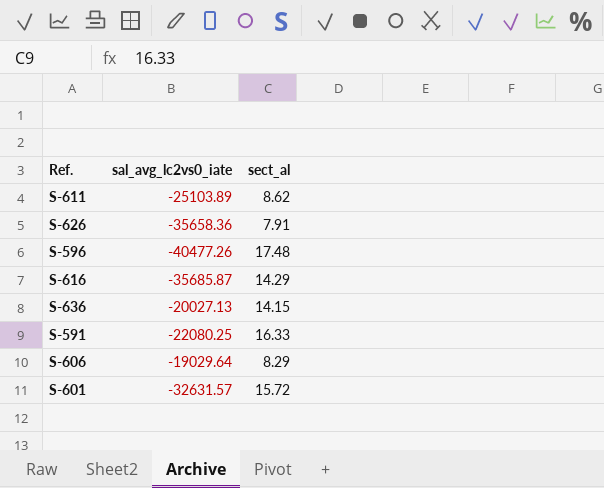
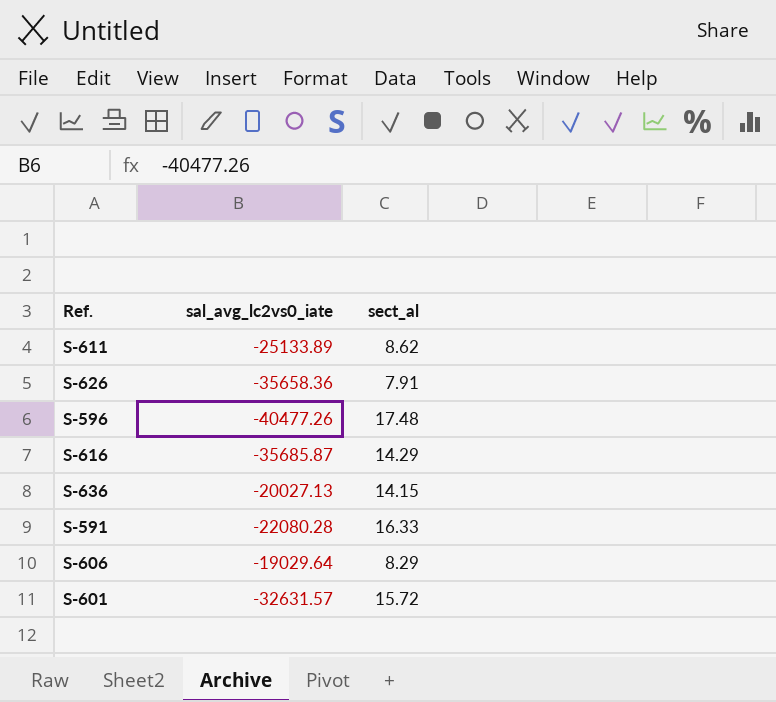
S-611 | sal_avg_lc2vs0_iate: -25103.89 -> -25133.89
S-591 | sal_avg_lc2vs0_iate: -22080.25 -> -22080.28

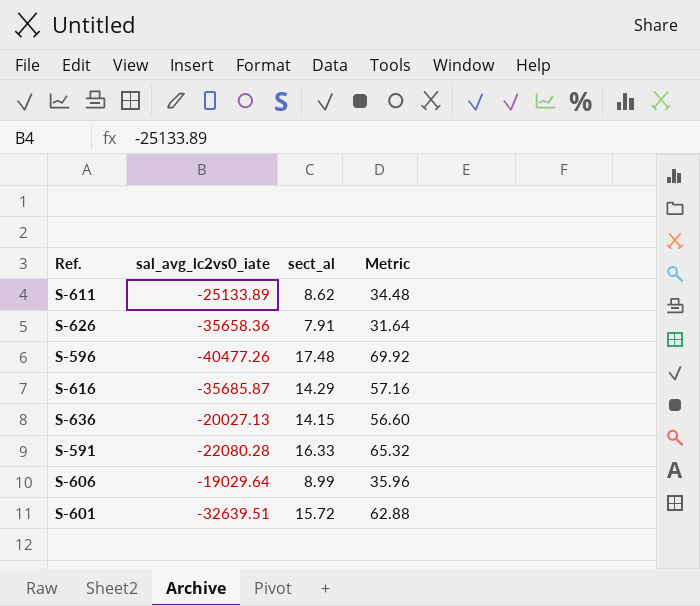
column Metric | formula: none -> [sect_al] * 4
S-606 | sect_al: 8.29 -> 8.99
S-601 | sal_avg_lc2vs0_iate: -32631.57 -> -32639.51

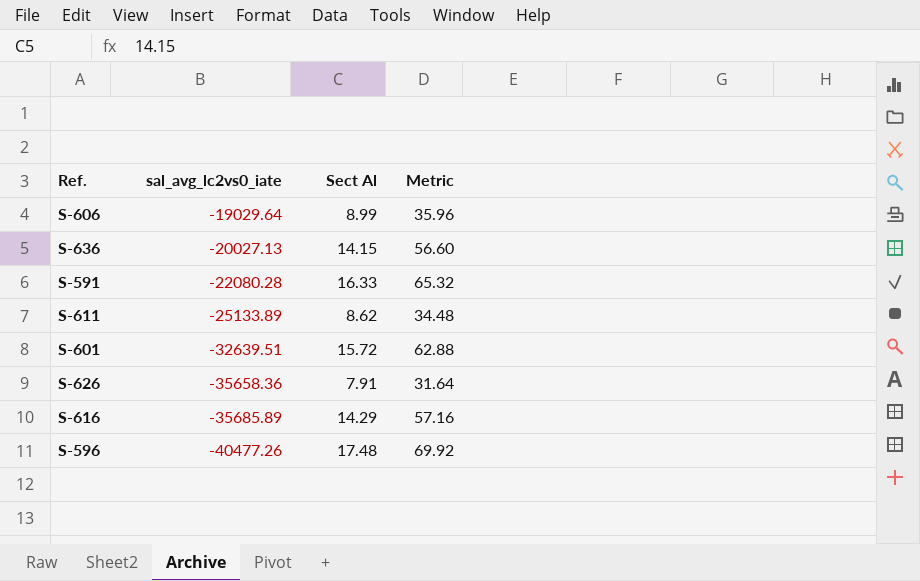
row order: none -> sal_avg_lc2vs0_iate descending
column name: sect_al -> Sect Al
S-616 | sal_avg_lc2vs0_iate: -35685.87 -> -35685.89

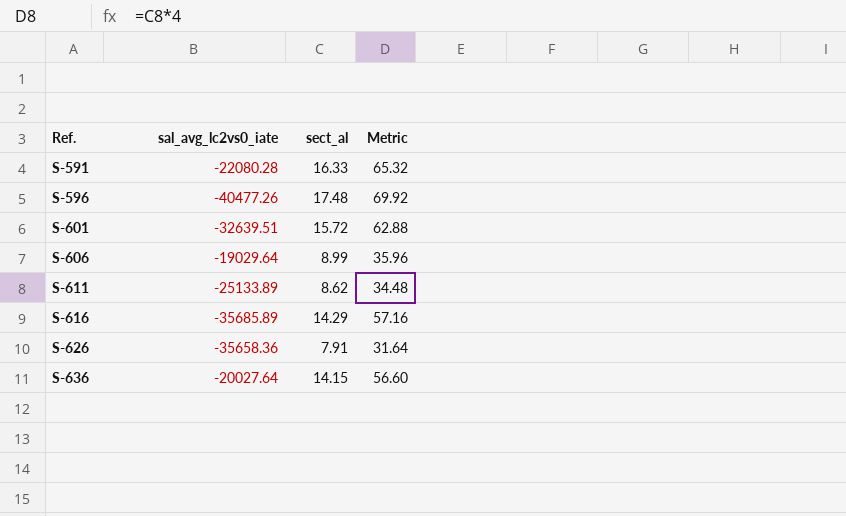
row order: sal_avg_lc2vs0_iate descending -> Ref. ascending
column name: Sect Al -> sect_al
S-636 | sal_avg_lc2vs0_iate: -20027.13 -> -20027.64

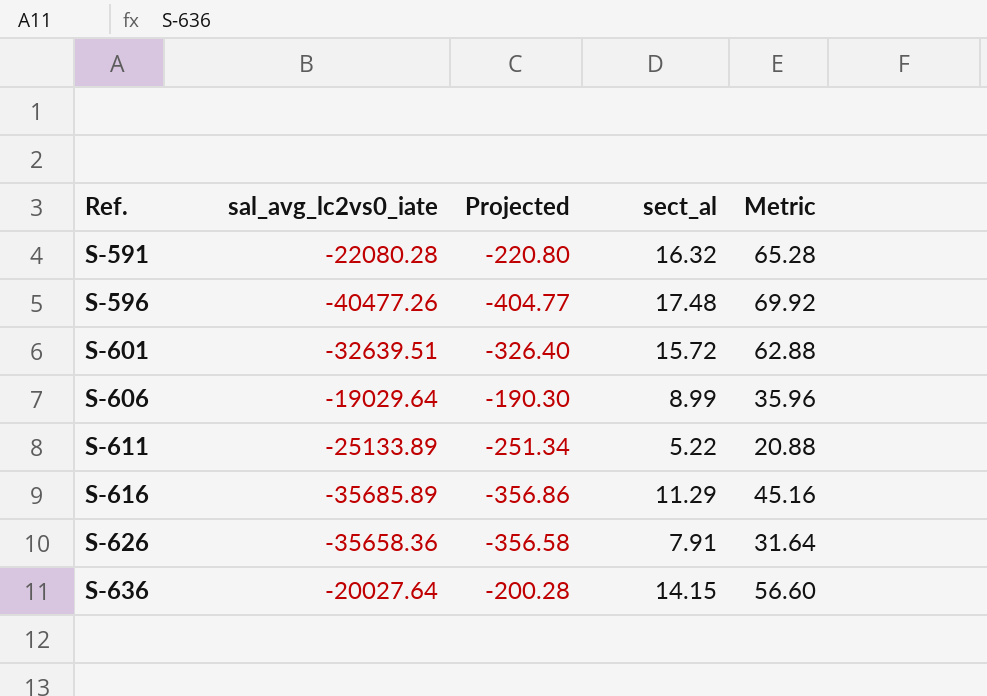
column Projected | formula: none -> [sal_avg_lc2vs0_iate] * 0.01
S-591 | sect_al: 16.33 -> 16.32
S-591 | Metric: 65.32 -> 65.28
S-611 | sect_al: 8.62 -> 5.22
S-611 | Metric: 34.48 -> 20.88
S-616 | sect_al: 14.29 -> 11.29
S-616 | Metric: 57.16 -> 45.16

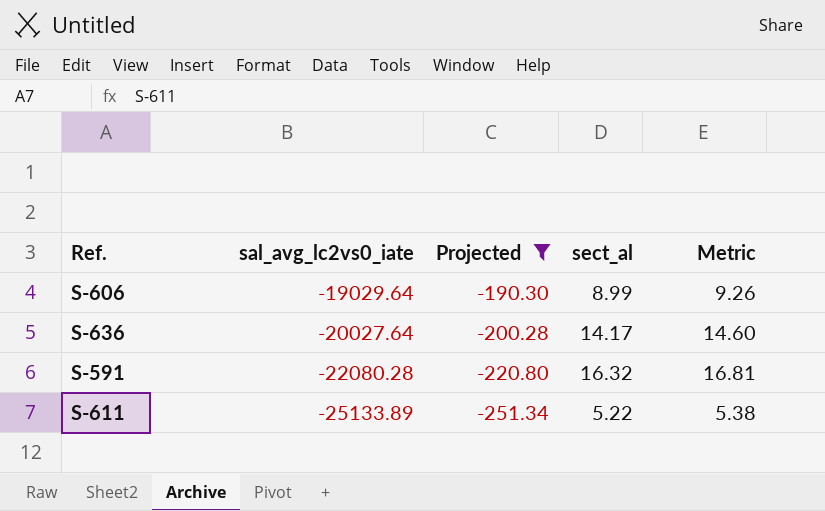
filter: none -> Projected >= -251.34
row order: Ref. ascending -> sal_avg_lc2vs0_iate descending
column Metric | formula: [sect_al] * 4 -> [sect_al] * 1.03
S-636 | sect_al: 14.15 -> 14.17

